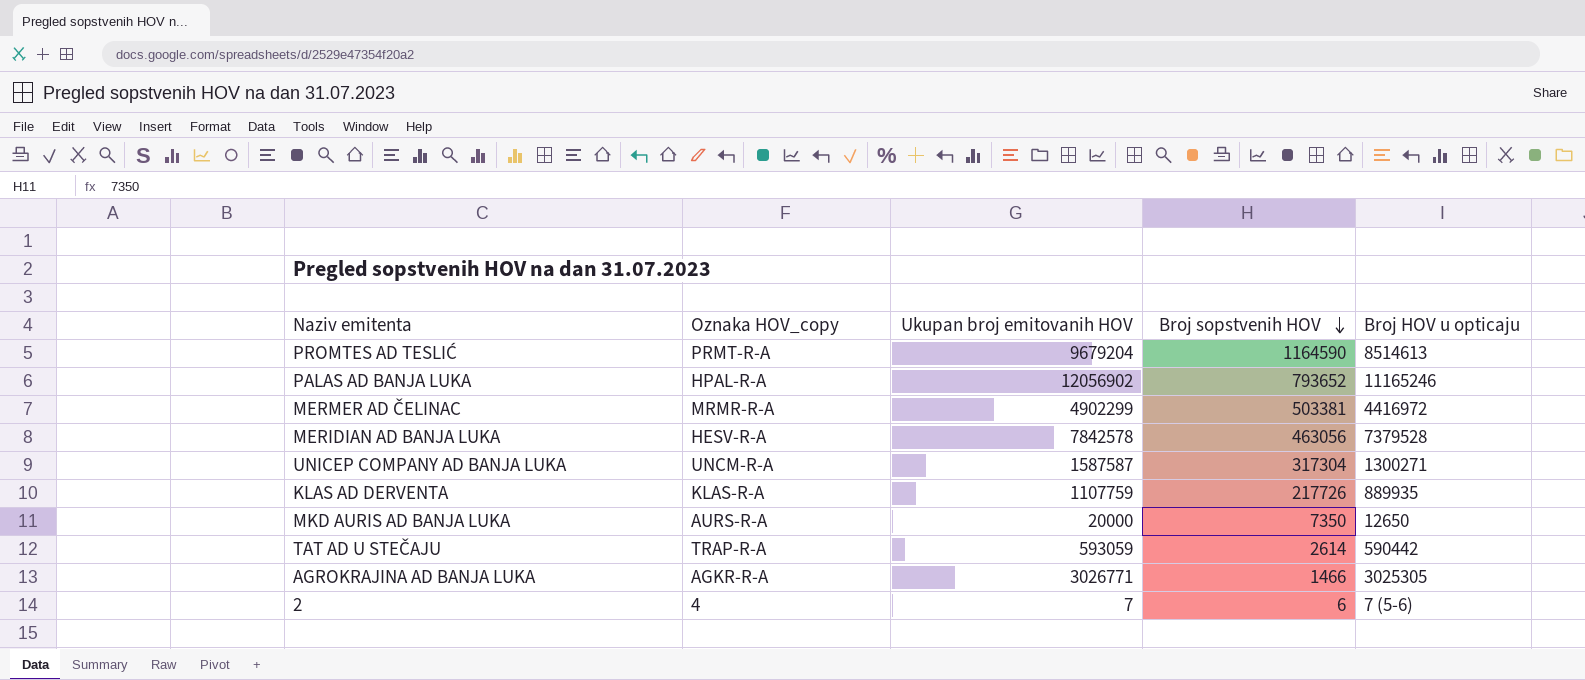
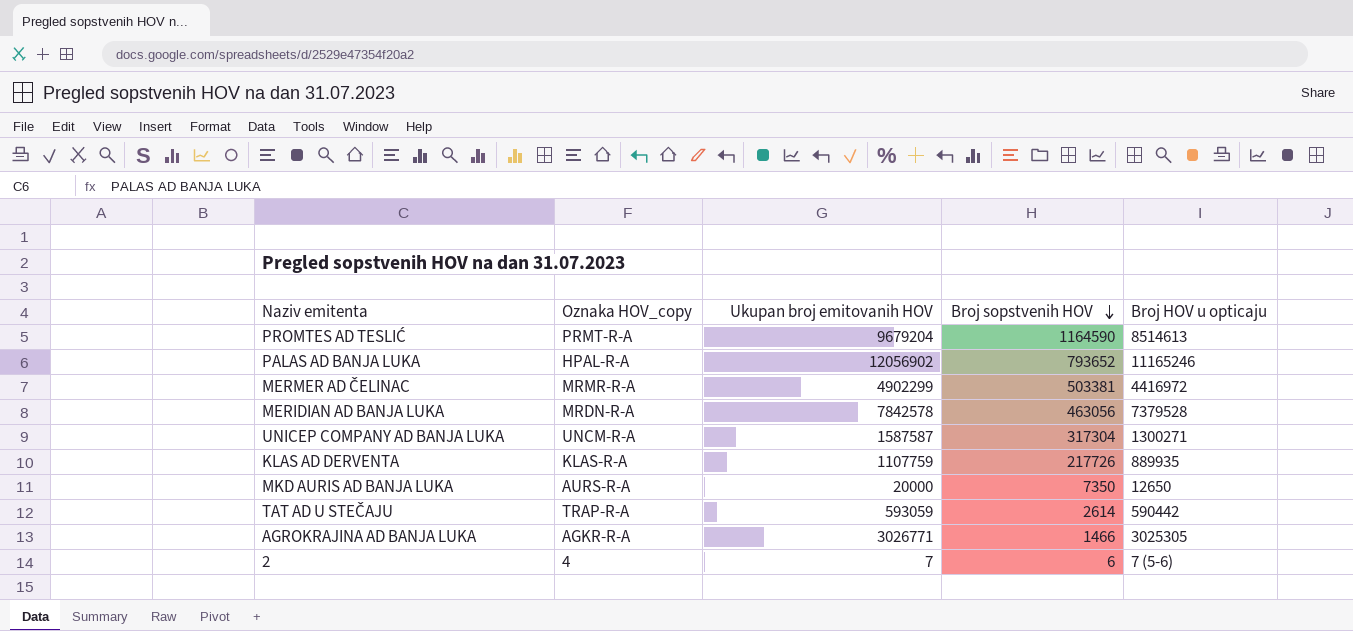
MERIDIAN AD BANJA LUKA | Oznaka HOV_copy: HESV-R-A -> MRDN-R-A

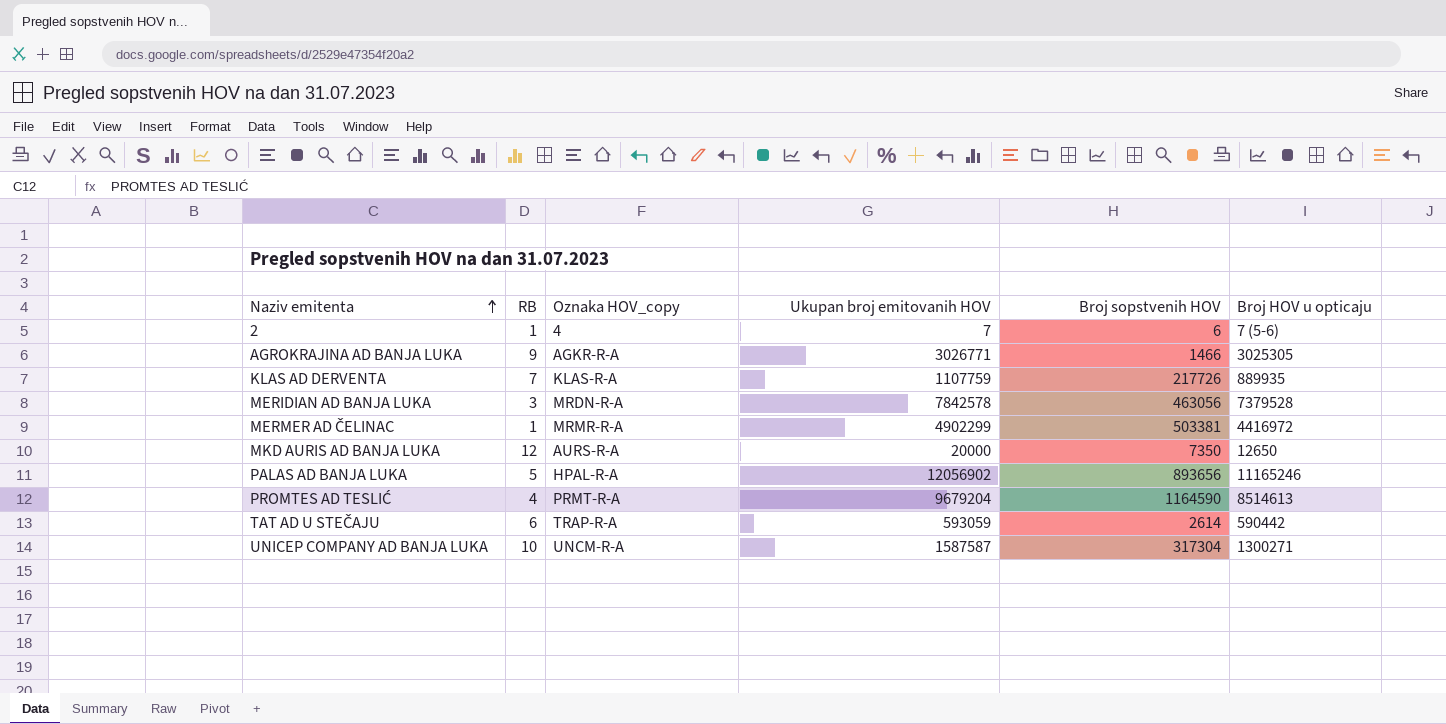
row order: Broj sopstvenih HOV descending -> Naziv emitenta ascending
column RB | position: none -> 2
PALAS AD BANJA LUKA | Broj sopstvenih HOV: 793652 -> 893656

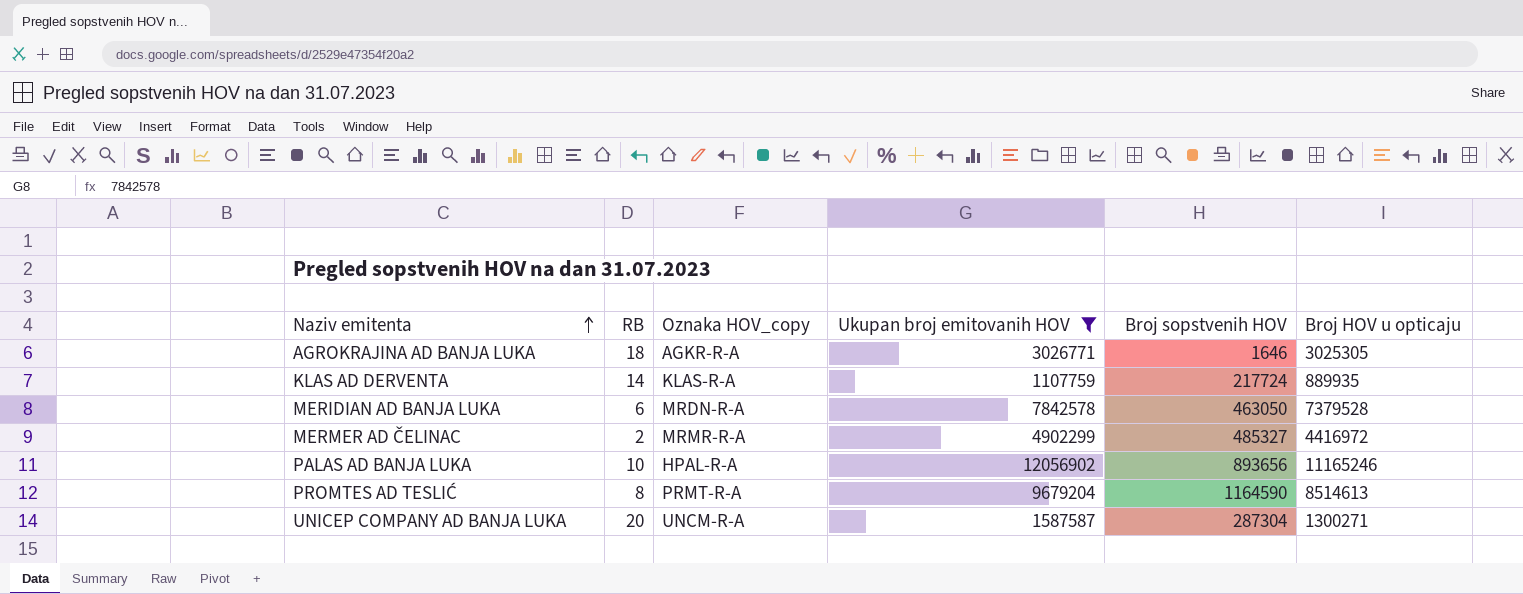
filter: none -> Ukupan broj emitovanih HOV >= 1107759
AGROKRAJINA AD BANJA LUKA | RB: 9 -> 18
AGROKRAJINA AD BANJA LUKA | Broj sopstvenih HOV: 1466 -> 1646
KLAS AD DERVENTA | RB: 7 -> 14
KLAS AD DERVENTA | Broj sopstvenih HOV: 217726 -> 217724
MERIDIAN AD BANJA LUKA | RB: 3 -> 6
MERIDIAN AD BANJA LUKA | Broj sopstvenih HOV: 463056 -> 463050
MERMER AD ČELINAC | RB: 1 -> 2
MERMER AD ČELINAC | Broj sopstvenih HOV: 503381 -> 485327
PALAS AD BANJA LUKA | RB: 5 -> 10
PROMTES AD TESLIĆ | RB: 4 -> 8
UNICEP COMPANY AD BANJA LUKA | RB: 10 -> 20
UNICEP COMPANY AD BANJA LUKA | Broj sopstvenih HOV: 317304 -> 287304

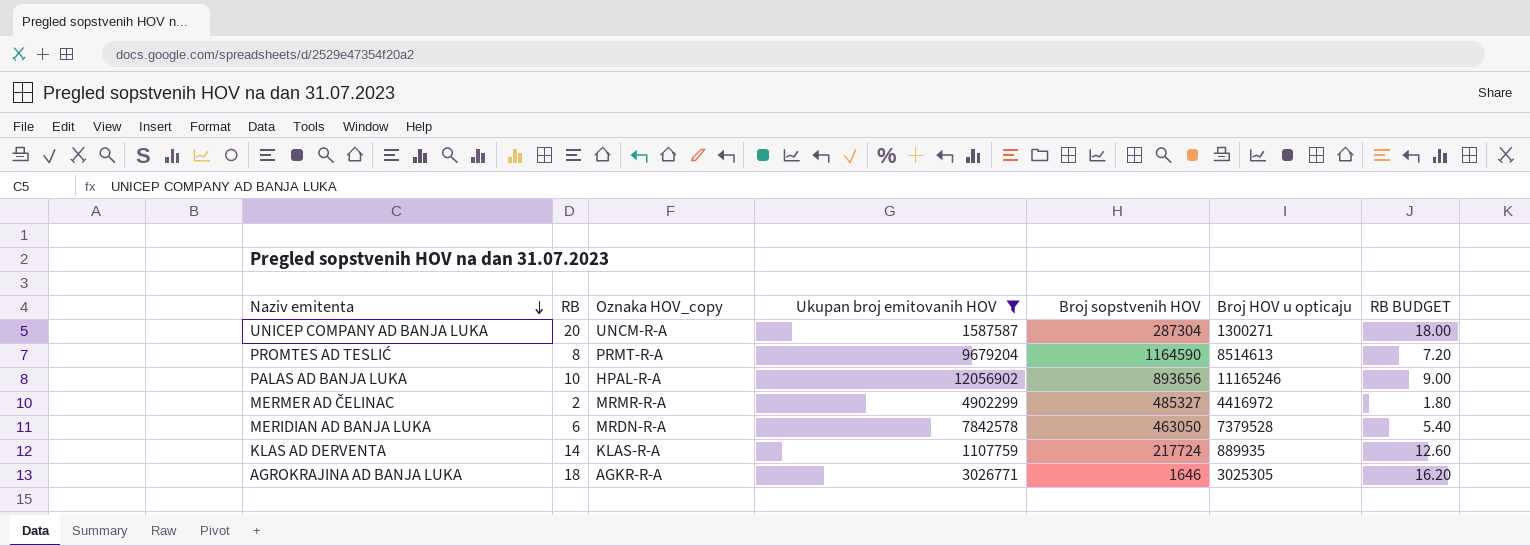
row order: Naziv emitenta ascending -> Naziv emitenta descending
column RB BUDGET | formula: none -> [RB] * 0.9

